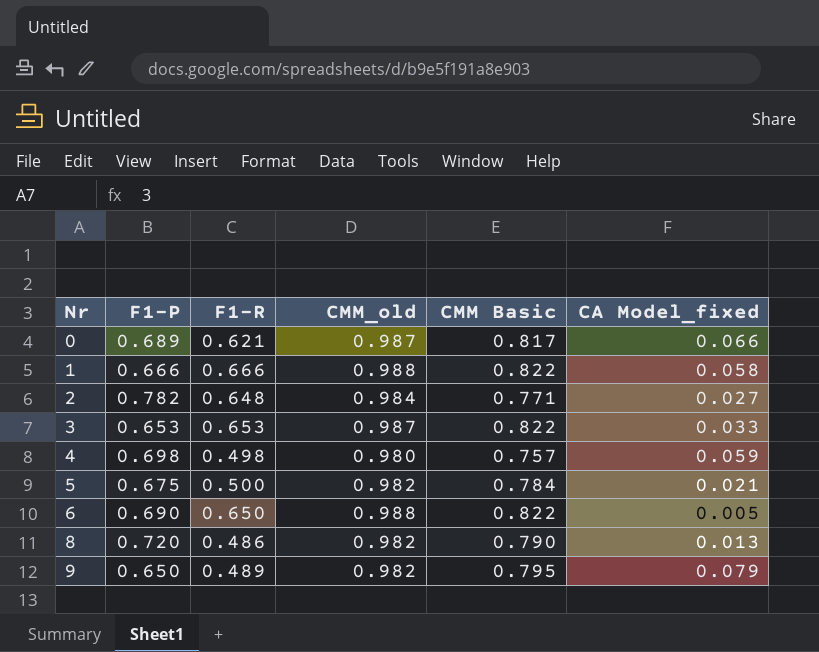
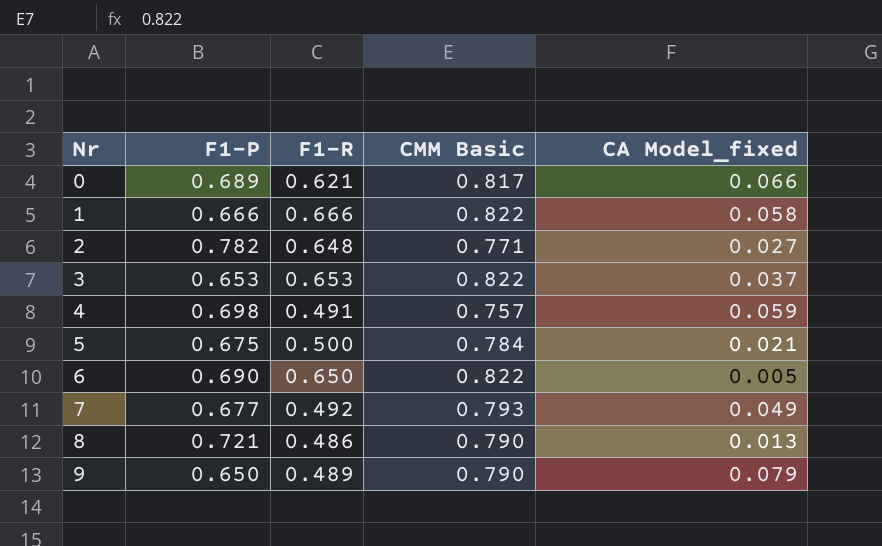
column CMM_old | position: 4 -> none
3 | CA Model_fixed: 0.033 -> 0.037
4 | F1-R: 0.498 -> 0.491
row 7: none -> 0.677 | 0.492 | 0.793 | 0.049
8 | F1-P: 0.720 -> 0.721
9 | CMM Basic: 0.795 -> 0.790

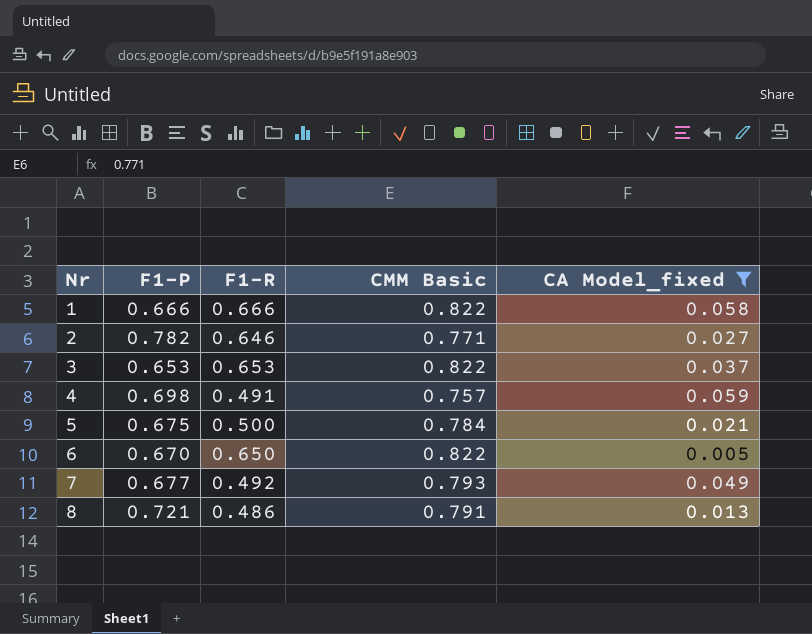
filter: none -> CA Model_fixed <= 0.059
2 | F1-R: 0.648 -> 0.646
6 | F1-P: 0.690 -> 0.670
8 | CMM Basic: 0.790 -> 0.791

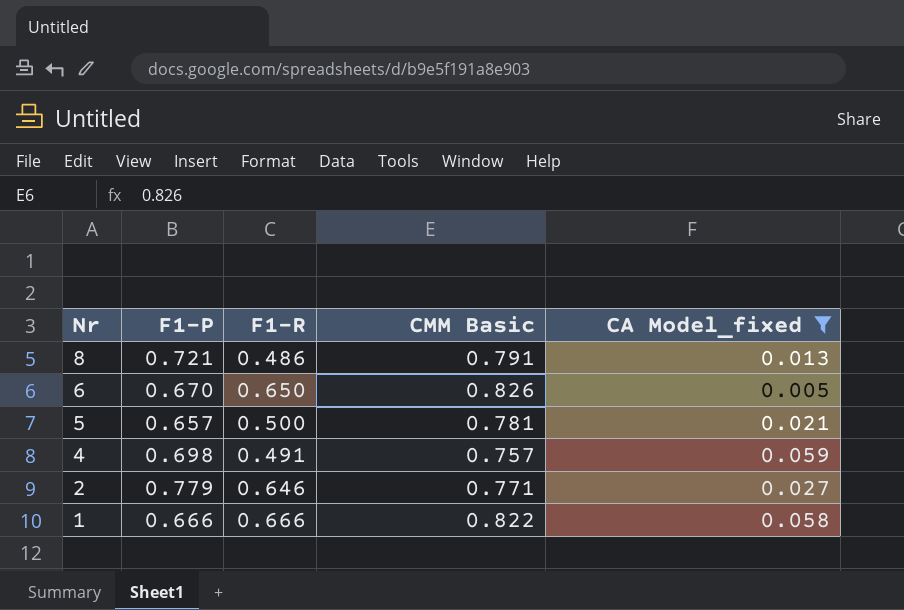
row order: Nr ascending -> Nr descending
row 3: 0.653 | 0.653 | 0.822 | 0.037 -> none
row 7: 0.677 | 0.492 | 0.793 | 0.049 -> none
6 | CMM Basic: 0.822 -> 0.826
5 | F1-P: 0.675 -> 0.657
5 | CMM Basic: 0.784 -> 0.781
2 | F1-P: 0.782 -> 0.779

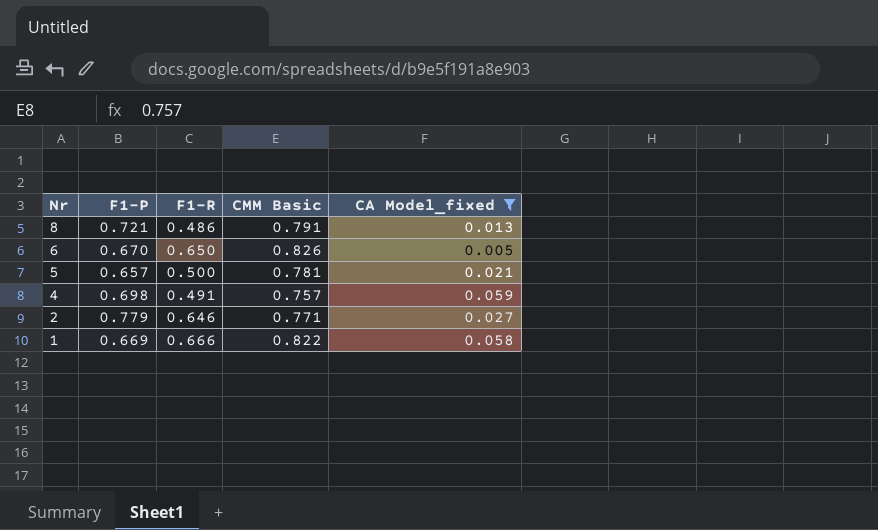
1 | F1-P: 0.666 -> 0.669

